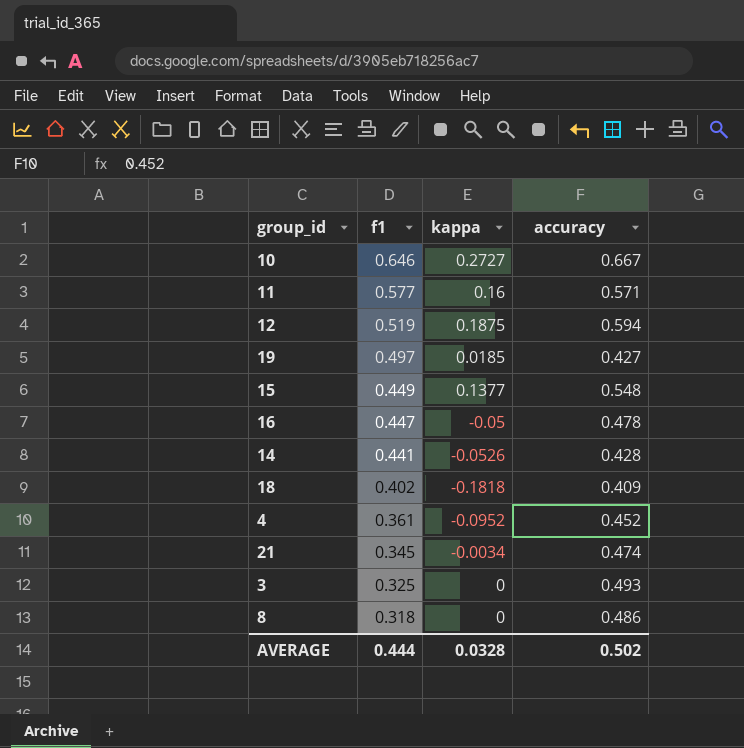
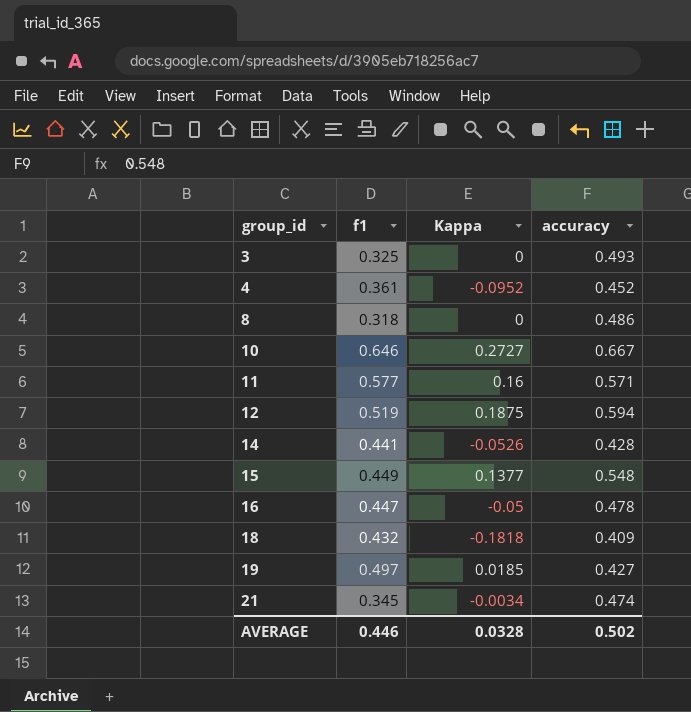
row order: f1 descending -> group_id ascending
column name: kappa -> Kappa
18 | f1: 0.402 -> 0.432
AVERAGE | f1: 0.444 -> 0.446

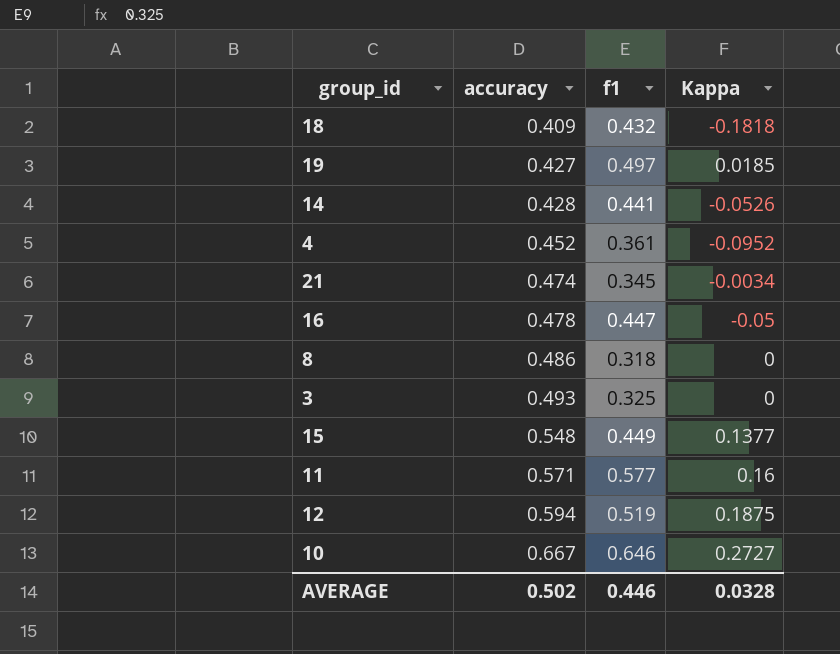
row order: group_id ascending -> accuracy ascending
column accuracy | position: 4 -> 2

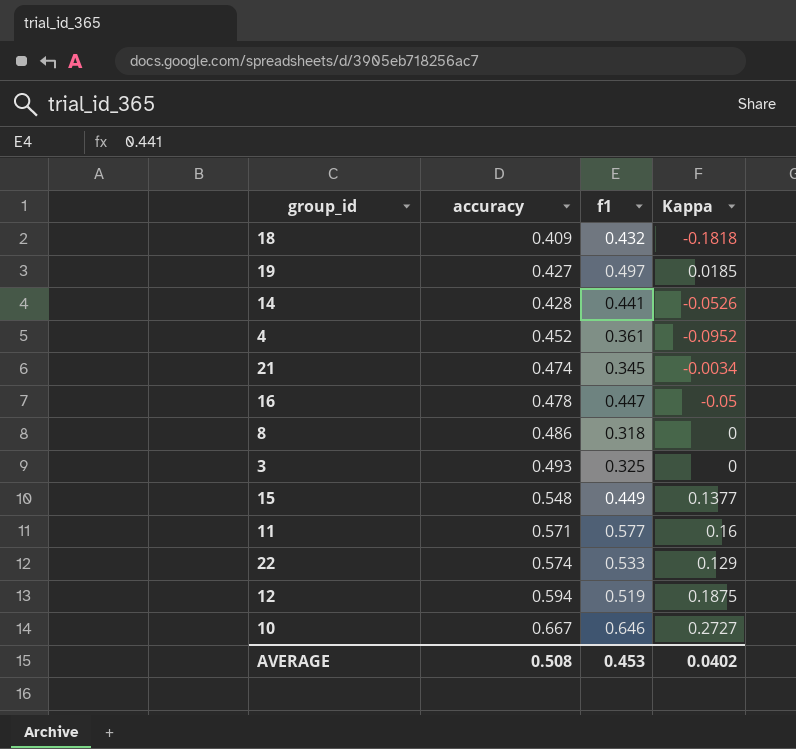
row 22: none -> 0.574 | 0.533 | 0.129
AVERAGE | accuracy: 0.502 -> 0.508
AVERAGE | f1: 0.446 -> 0.453
AVERAGE | Kappa: 0.0328 -> 0.0402

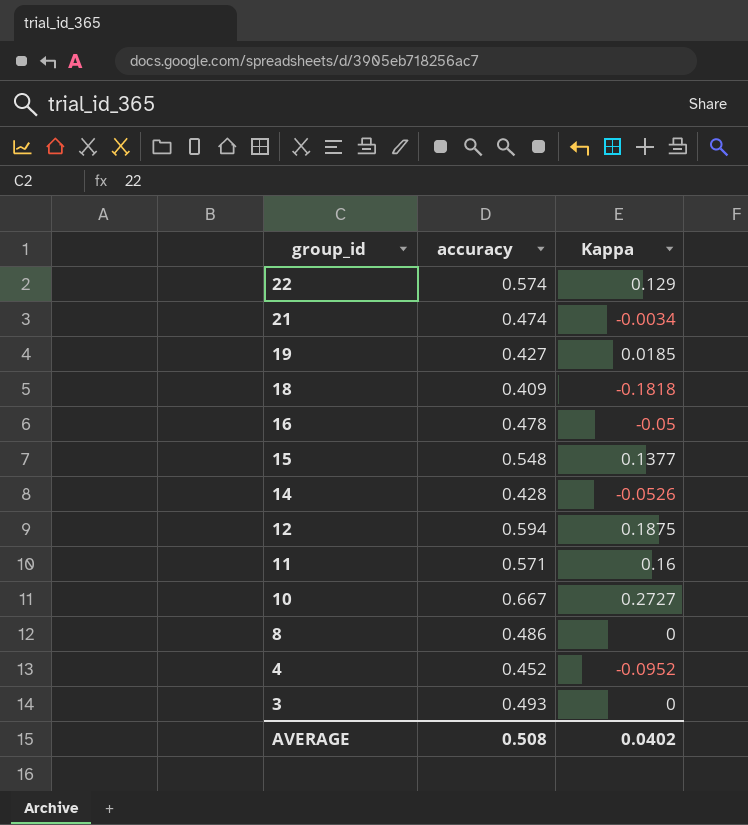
row order: accuracy ascending -> group_id descending
column f1 | position: 3 -> none

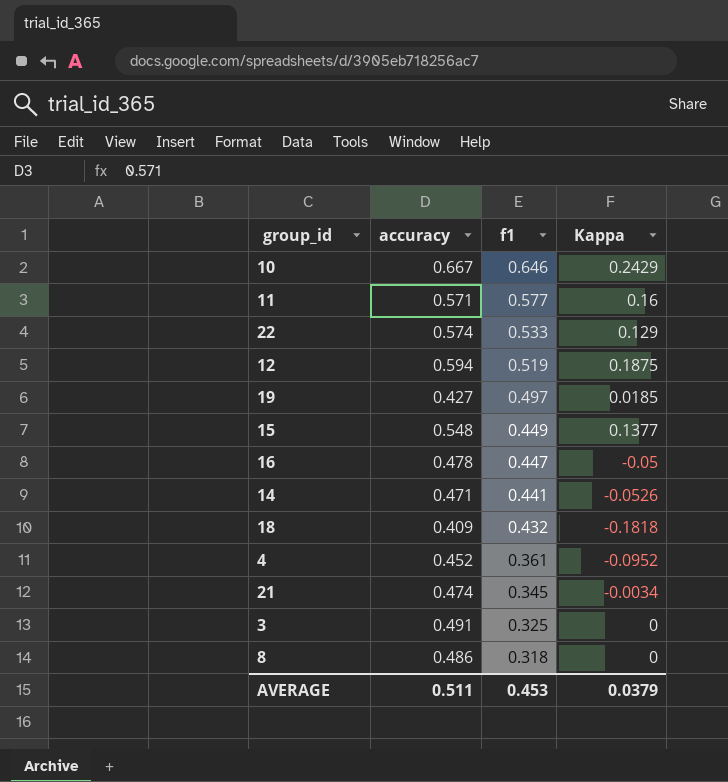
row order: group_id descending -> f1 descending
column f1 | position: none -> 3
10 | Kappa: 0.2727 -> 0.2429
14 | accuracy: 0.428 -> 0.471
3 | accuracy: 0.493 -> 0.491
AVERAGE | accuracy: 0.508 -> 0.511
AVERAGE | Kappa: 0.0402 -> 0.0379

